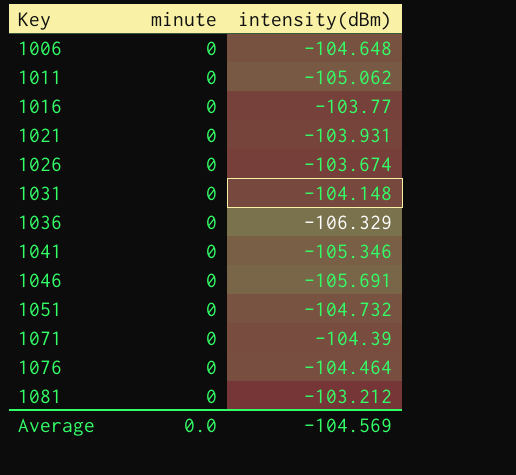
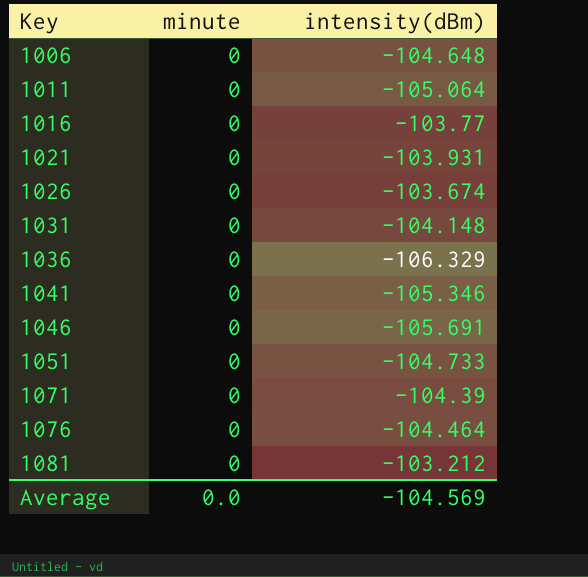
1011 | intensity(dBm): -105.062 -> -105.064
1051 | intensity(dBm): -104.732 -> -104.733

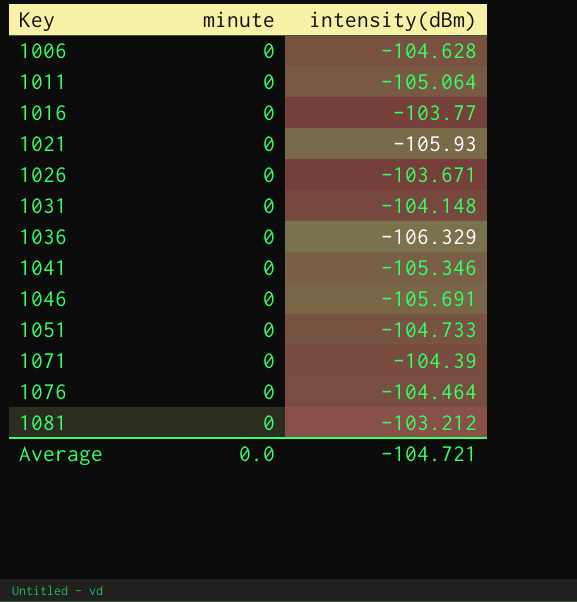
1006 | intensity(dBm): -104.648 -> -104.628
1021 | intensity(dBm): -103.931 -> -105.93
1026 | intensity(dBm): -103.674 -> -103.671
Average | intensity(dBm): -104.569 -> -104.721

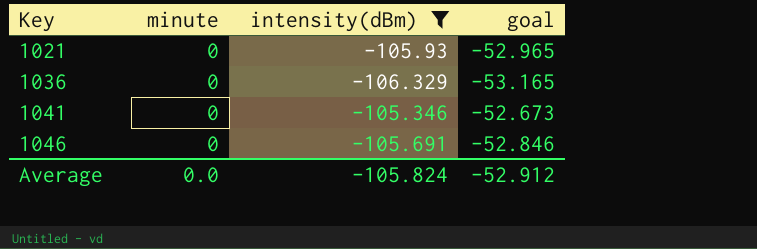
filter: none -> intensity(dBm) <= -105.346
column goal | formula: none -> [intensity(dBm)] * 0.5
Average | intensity(dBm): -104.721 -> -105.824

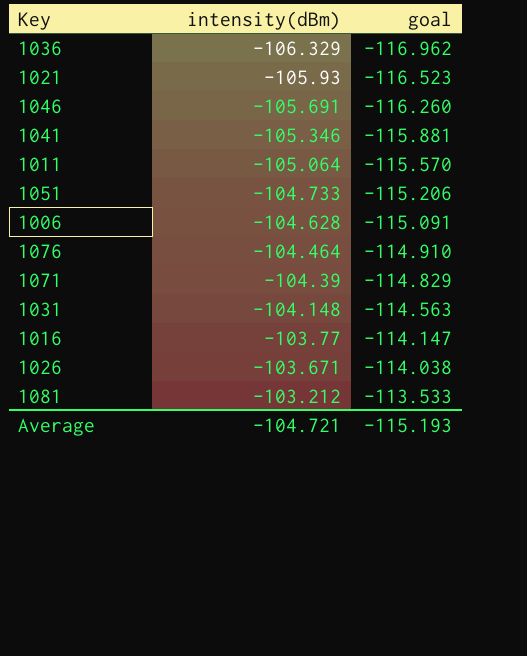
filter: intensity(dBm) <= -105.346 -> none
row order: Key ascending -> intensity(dBm) ascending
column minute | position: 2 -> none
column goal | formula: [intensity(dBm)] * 0.5 -> [intensity(dBm)] * 1.1
Average | intensity(dBm): -105.824 -> -104.721
Average | goal: -52.912 -> -115.193

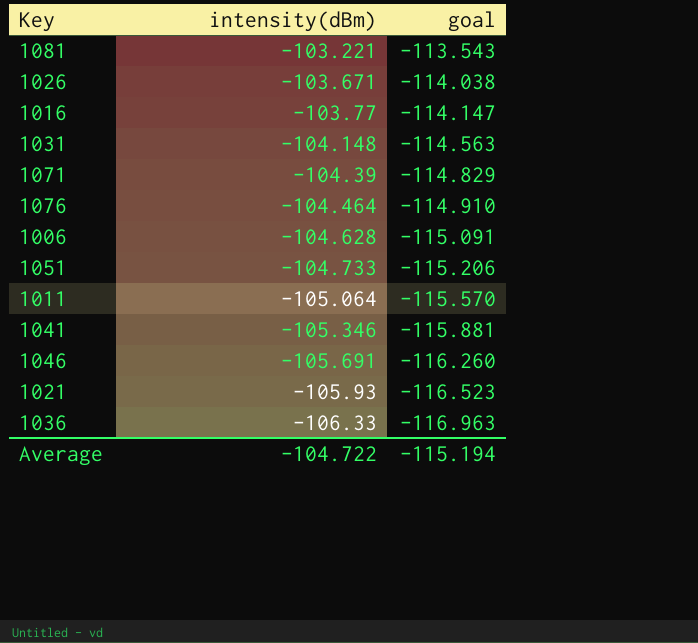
row order: intensity(dBm) ascending -> intensity(dBm) descending
1081 | intensity(dBm): -103.212 -> -103.221
1081 | goal: -113.533 -> -113.543
1036 | intensity(dBm): -106.329 -> -106.33
1036 | goal: -116.962 -> -116.963
Average | intensity(dBm): -104.721 -> -104.722
Average | goal: -115.193 -> -115.194

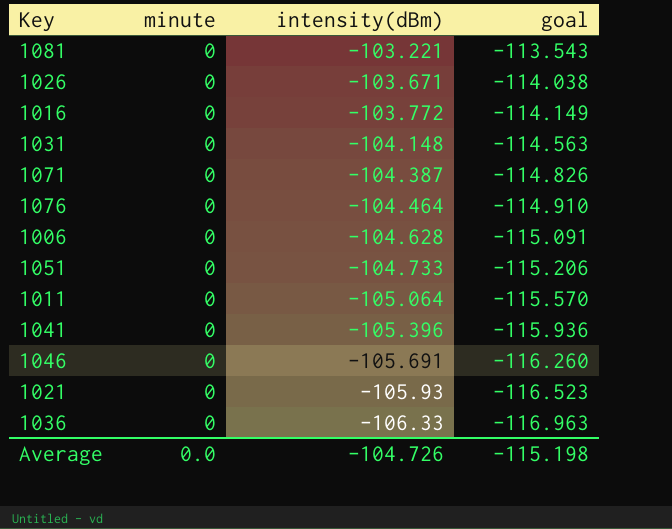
column minute | position: none -> 2
1016 | intensity(dBm): -103.77 -> -103.772
1016 | goal: -114.147 -> -114.149
1071 | intensity(dBm): -104.39 -> -104.387
1071 | goal: -114.829 -> -114.826
1041 | intensity(dBm): -105.346 -> -105.396
1041 | goal: -115.881 -> -115.936
Average | intensity(dBm): -104.722 -> -104.726
Average | goal: -115.194 -> -115.198

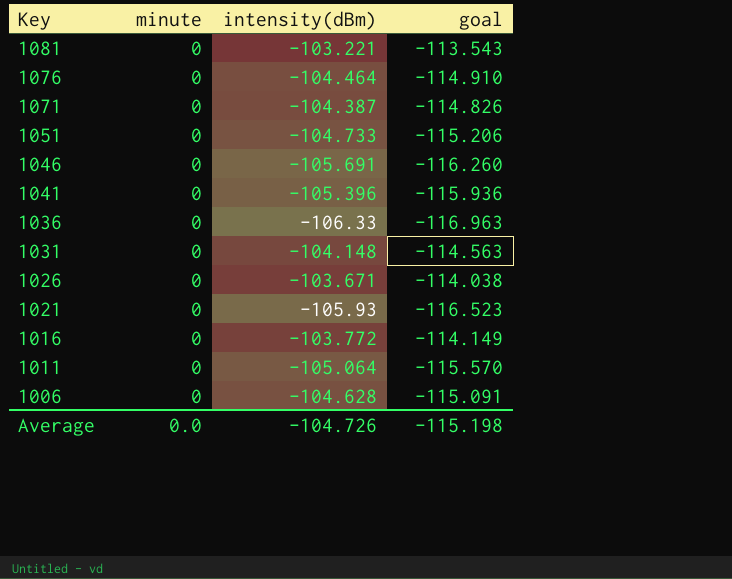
row order: intensity(dBm) descending -> Key descending

